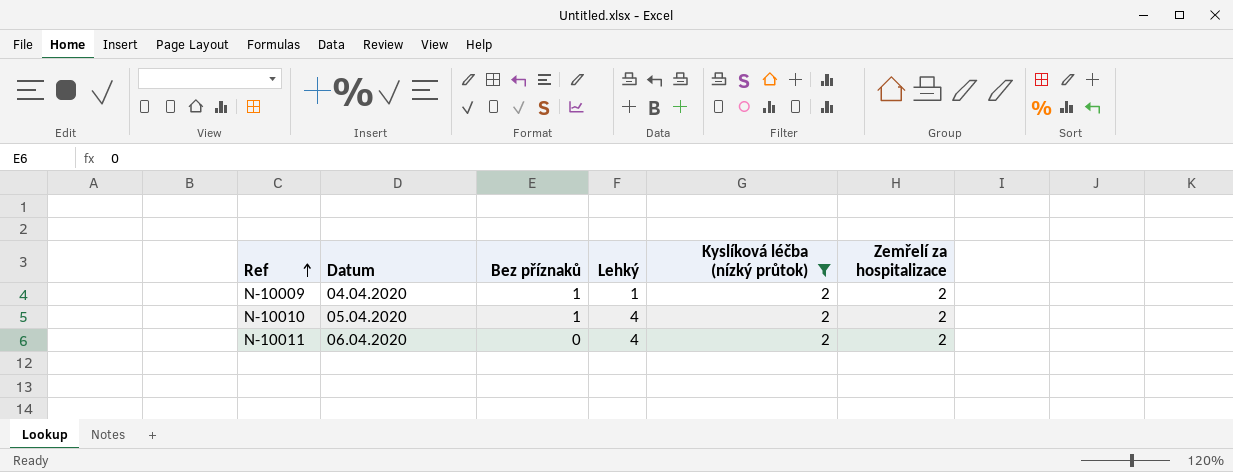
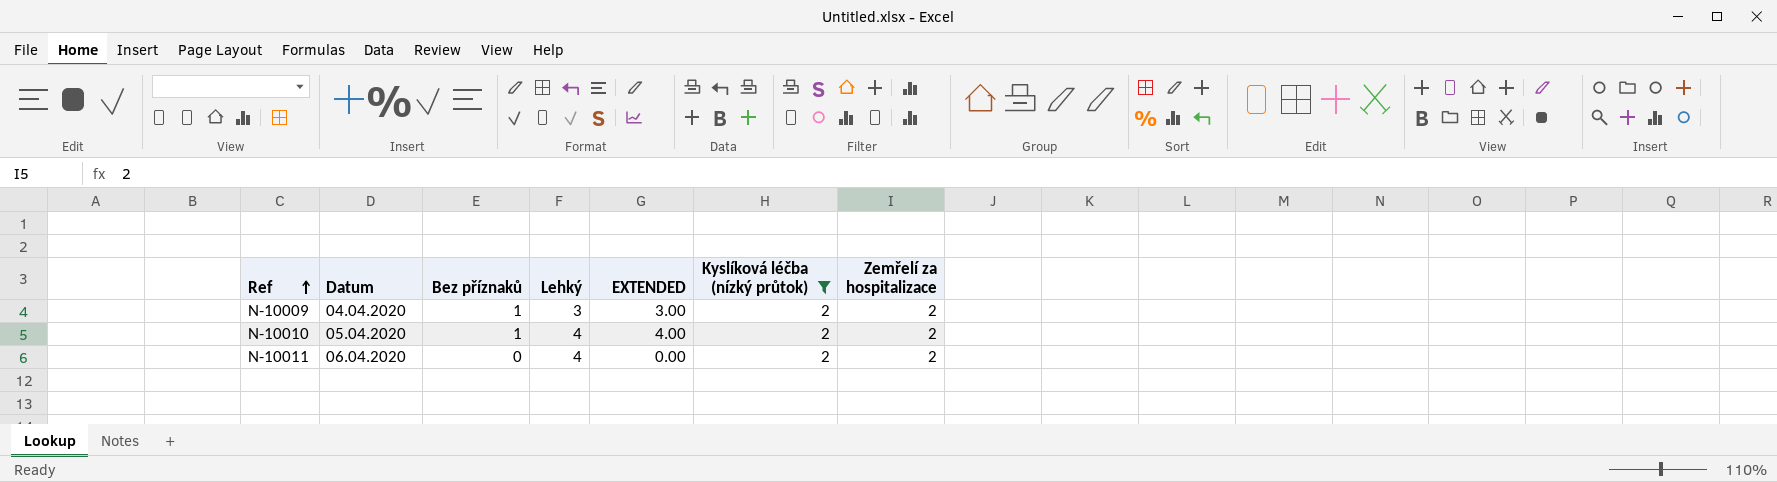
column EXTENDED | formula: none -> [Bez příznaků] * [Lehký]
N-10009 | Lehký: 1 -> 3

